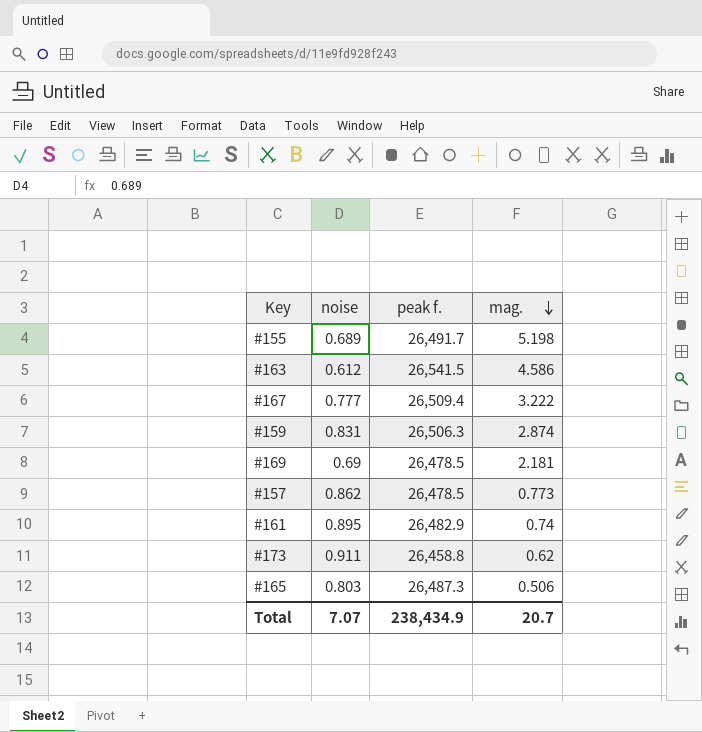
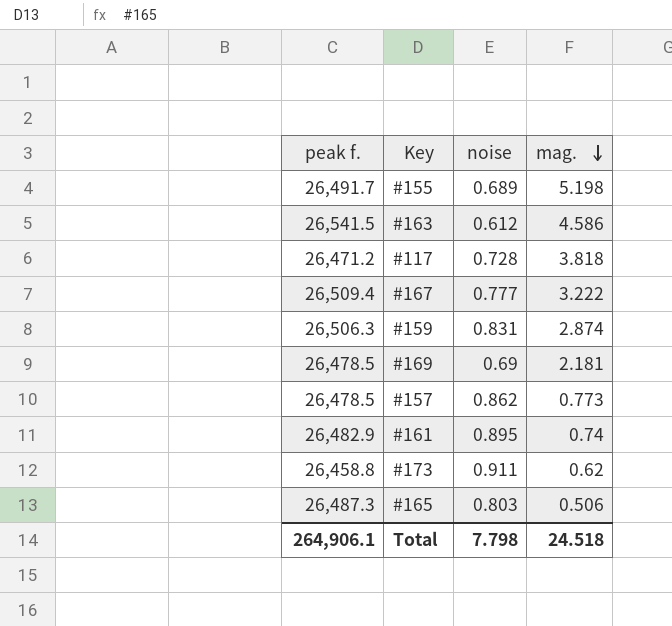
column peak f. | position: 3 -> 1
row #117: none -> 26,471.2 | 0.728 | 3.818
Total | peak f.: 238,434.9 -> 264,906.1
Total | noise: 7.07 -> 7.798
Total | mag.: 20.7 -> 24.518

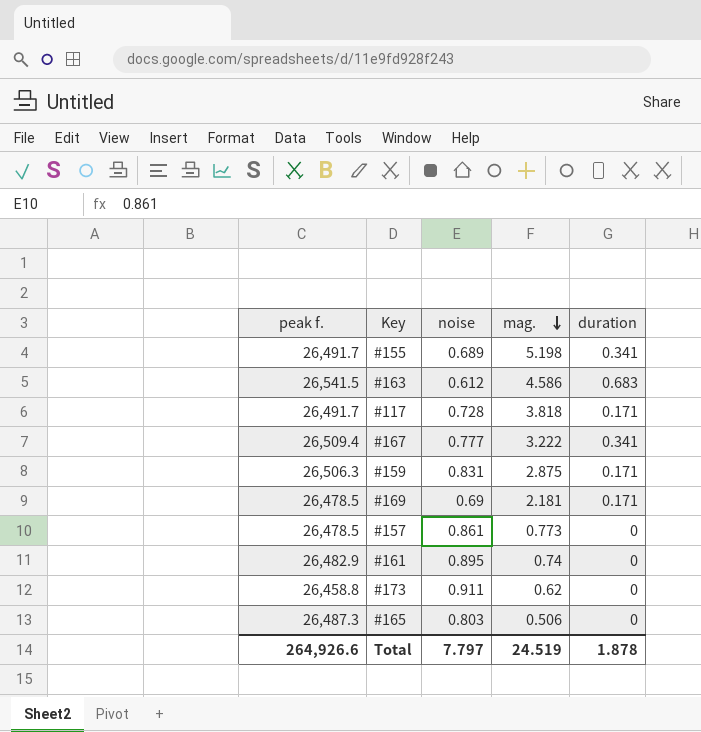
column duration | position: none -> 5
#117 | peak f.: 26,471.2 -> 26,491.7
#159 | mag.: 2.874 -> 2.875
#157 | noise: 0.862 -> 0.861
Total | peak f.: 264,906.1 -> 264,926.6
Total | noise: 7.798 -> 7.797
Total | mag.: 24.518 -> 24.519

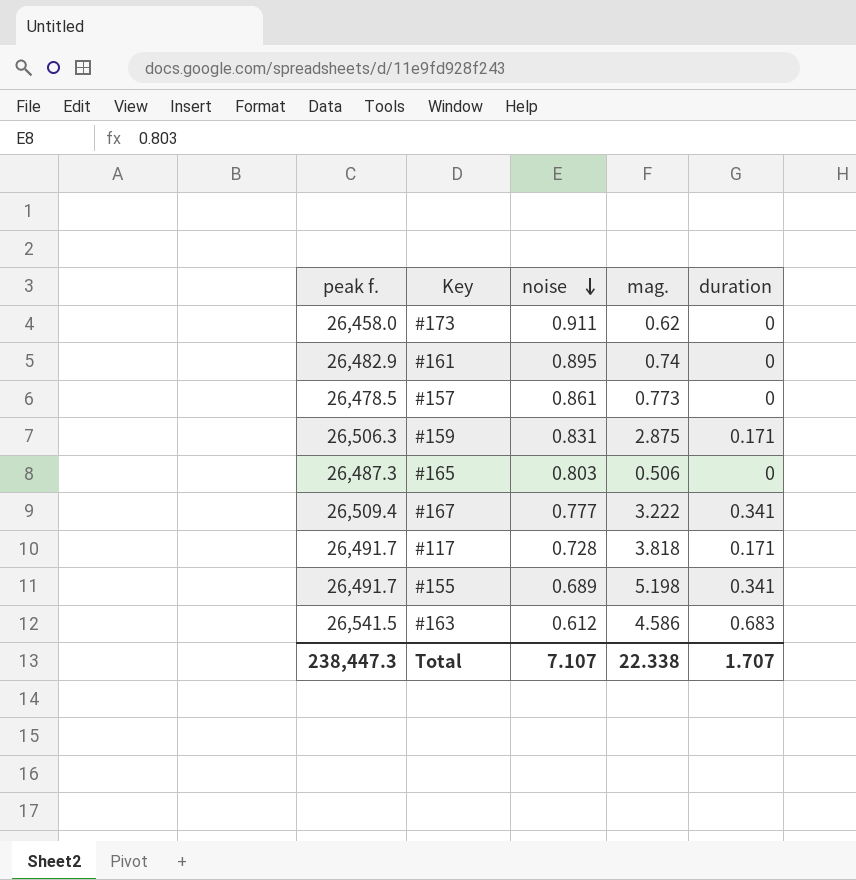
row order: mag. descending -> noise descending
row #169: 26,478.5 | 0.69 | 2.181 | 0.171 -> none
#173 | peak f.: 26,458.8 -> 26,458.0
Total | peak f.: 264,926.6 -> 238,447.3
Total | noise: 7.797 -> 7.107
Total | mag.: 24.519 -> 22.338
Total | duration: 1.878 -> 1.707

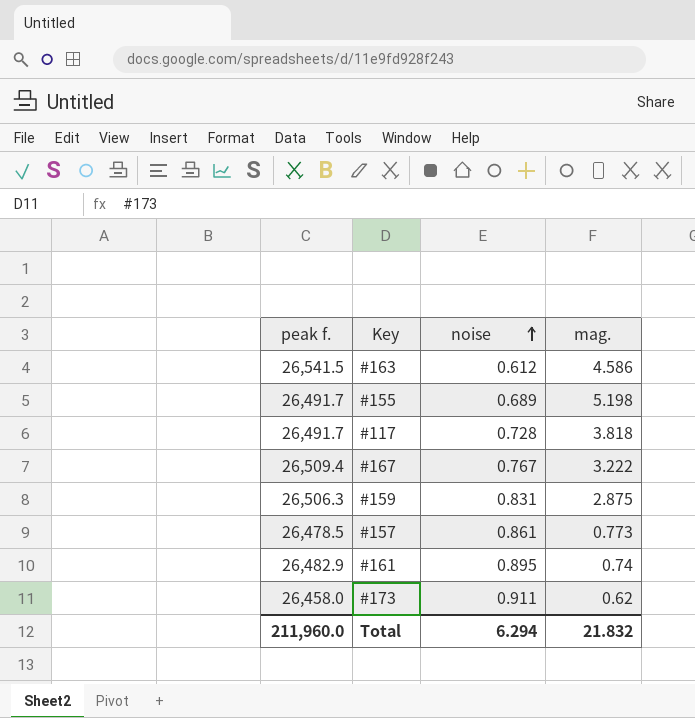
row order: noise descending -> noise ascending
column duration | position: 5 -> none
row #165: 26,487.3 | 0.803 | 0.506 | 0 -> none
#167 | noise: 0.777 -> 0.767
Total | peak f.: 238,447.3 -> 211,960.0
Total | noise: 7.107 -> 6.294
Total | mag.: 22.338 -> 21.832

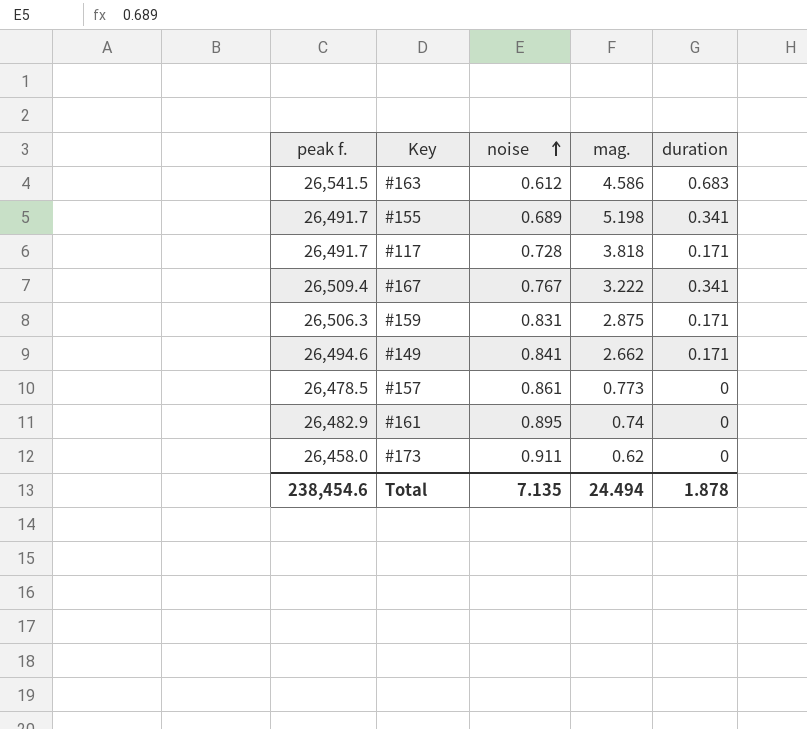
column duration | position: none -> 5
row #149: none -> 26,494.6 | 0.841 | 2.662 | 0.171
Total | peak f.: 211,960.0 -> 238,454.6
Total | noise: 6.294 -> 7.135
Total | mag.: 21.832 -> 24.494

